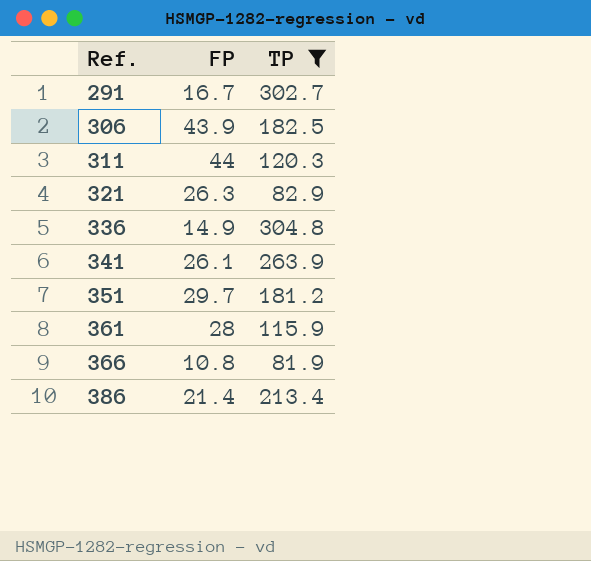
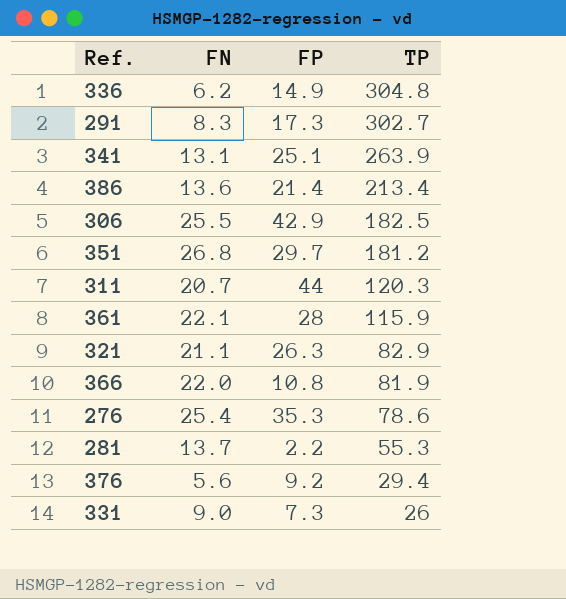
filter: TP >= 81.9 -> none
row order: Ref. ascending -> TP descending
column FN | position: none -> 2
291 | FP: 16.7 -> 17.3
341 | FP: 26.1 -> 25.1
306 | FP: 43.9 -> 42.9

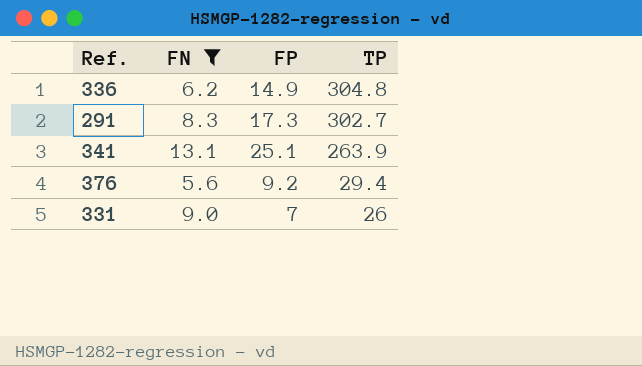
filter: none -> FN <= 13.1
331 | FP: 7.3 -> 7

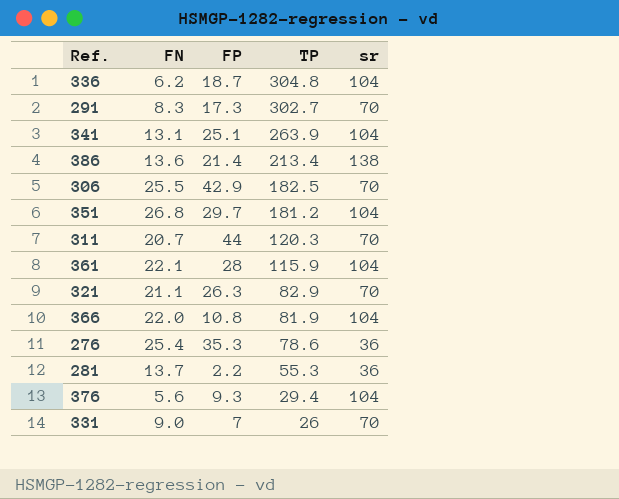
filter: FN <= 13.1 -> none
column sr | position: none -> 5
336 | FP: 14.9 -> 18.7
376 | FP: 9.2 -> 9.3

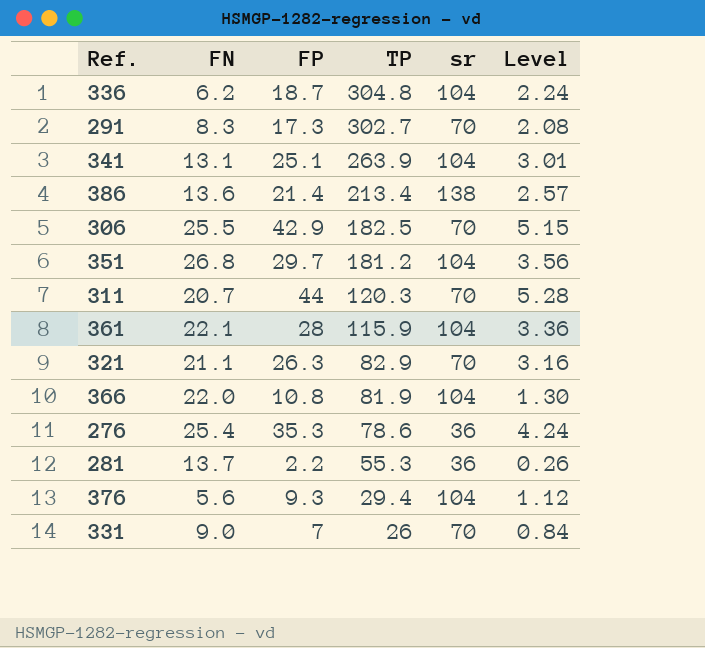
column Level | formula: none -> [FP] * 0.12

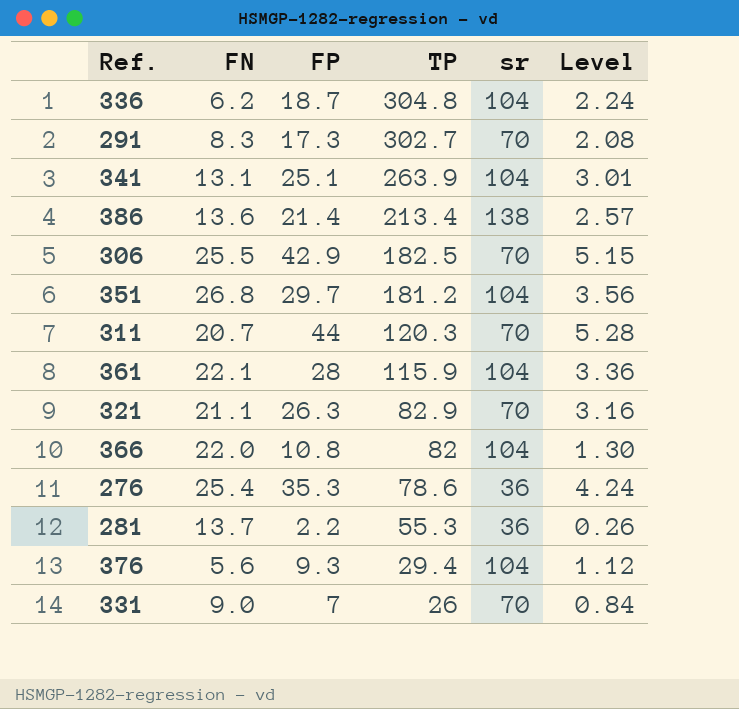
366 | TP: 81.9 -> 82

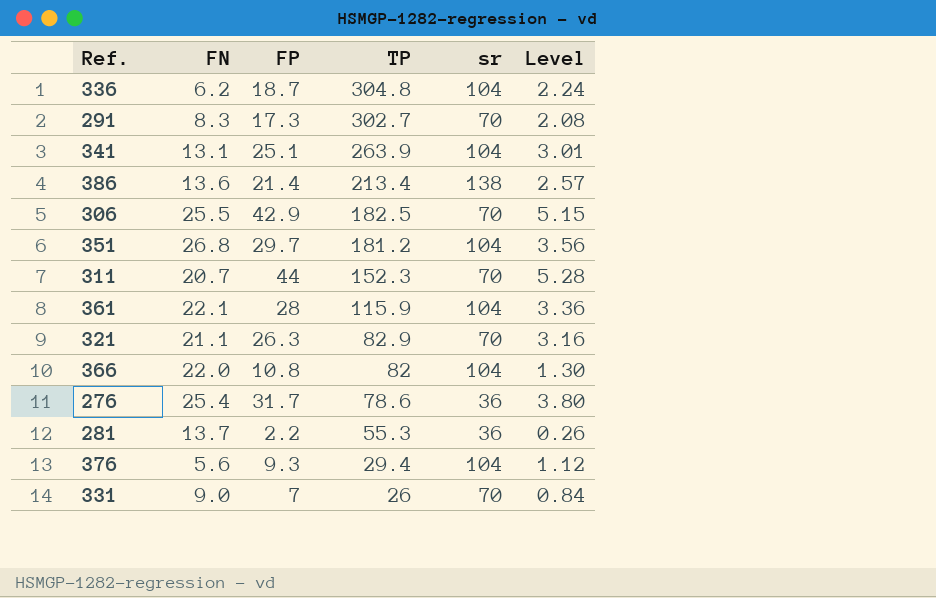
311 | TP: 120.3 -> 152.3
276 | FP: 35.3 -> 31.7
276 | Level: 4.24 -> 3.80

